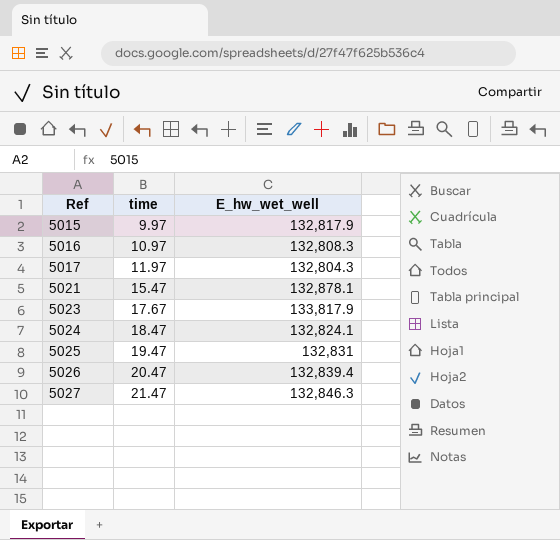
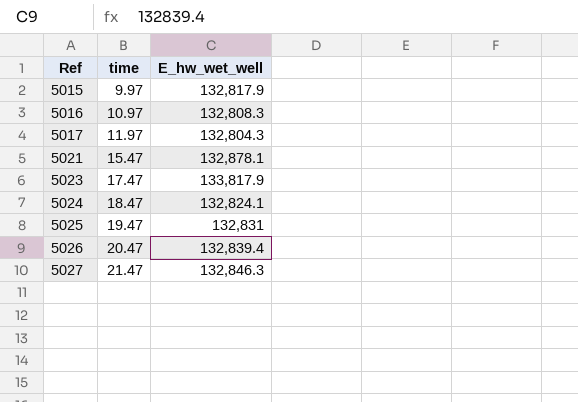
5023 | time: 17.67 -> 17.47

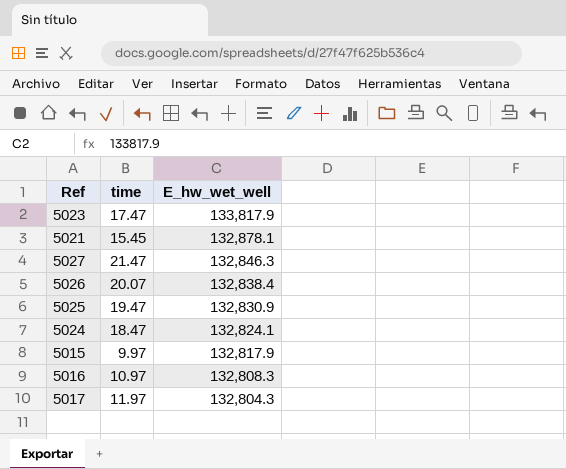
row order: Ref ascending -> E_hw_wet_well descending
5021 | time: 15.47 -> 15.45
5026 | time: 20.47 -> 20.07
5026 | E_hw_wet_well: 132,839.4 -> 132,838.4
5025 | E_hw_wet_well: 132,831 -> 132,830.9

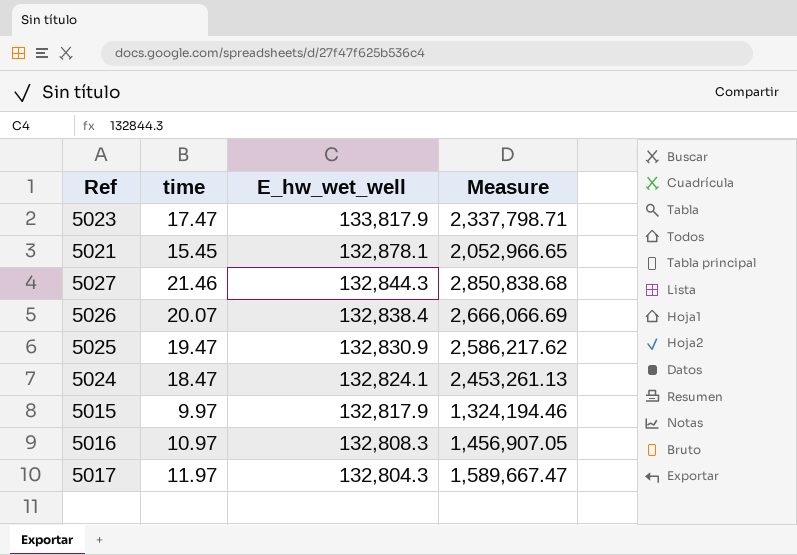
column Measure | formula: none -> [time] * [E_hw_wet_well]
5027 | time: 21.47 -> 21.46
5027 | E_hw_wet_well: 132,846.3 -> 132,844.3

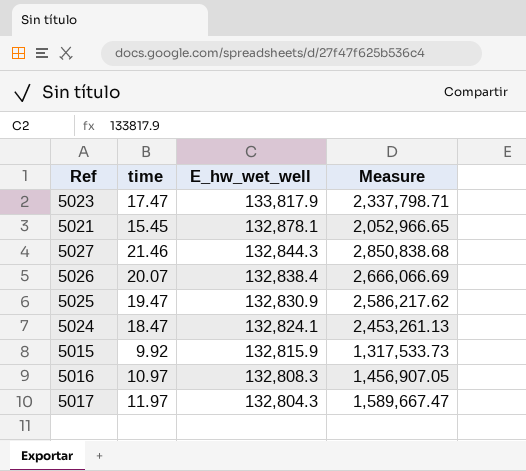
5015 | time: 9.97 -> 9.92
5015 | E_hw_wet_well: 132,817.9 -> 132,815.9
5015 | Measure: 1,324,194.46 -> 1,317,533.73

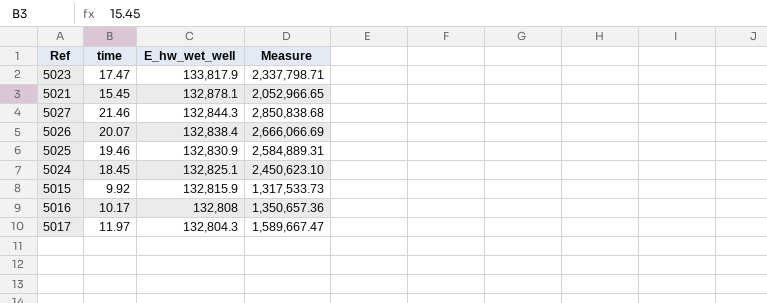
5025 | time: 19.47 -> 19.46
5025 | Measure: 2,586,217.62 -> 2,584,889.31
5024 | time: 18.47 -> 18.45
5024 | E_hw_wet_well: 132,824.1 -> 132,825.1
5024 | Measure: 2,453,261.13 -> 2,450,623.10
5016 | time: 10.97 -> 10.17
5016 | E_hw_wet_well: 132,808.3 -> 132,808
5016 | Measure: 1,456,907.05 -> 1,350,657.36

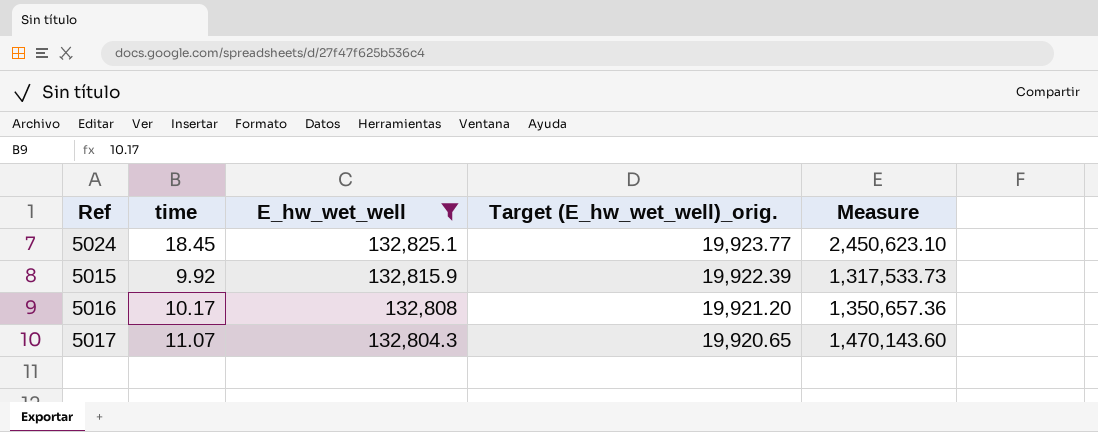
filter: none -> E_hw_wet_well <= 132,825.1
column Target (E_hw_wet_well)_orig. | formula: none -> [E_hw_wet_well] * 0.15
5017 | time: 11.97 -> 11.07
5017 | Measure: 1,589,667.47 -> 1,470,143.60

